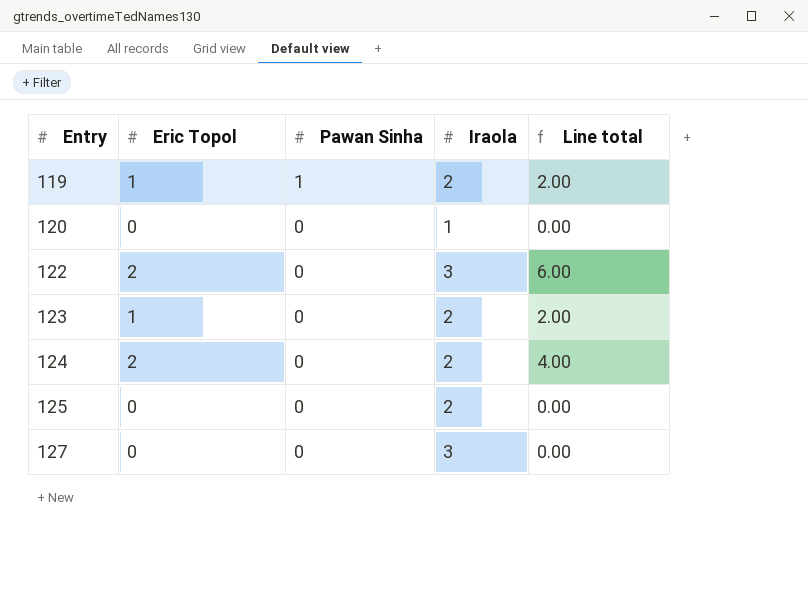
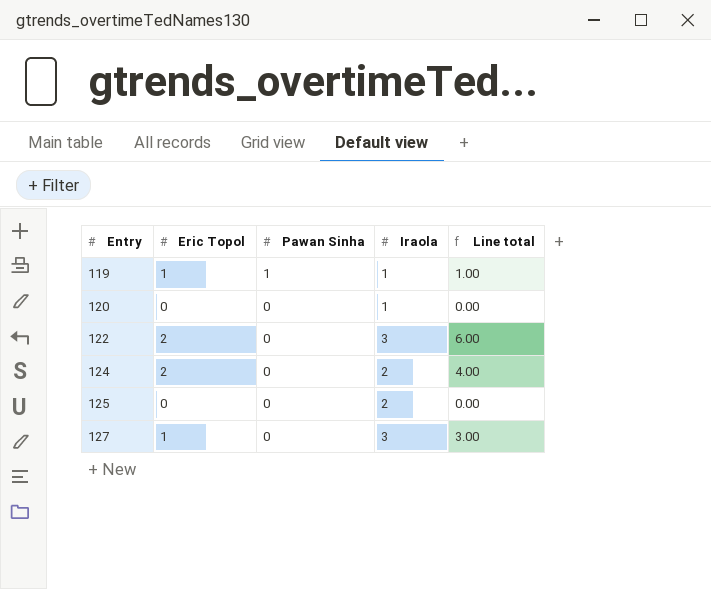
row 123: 1 | 0 | 2 | 2.00 -> none
119 | Iraola: 2 -> 1
119 | Line total: 2.00 -> 1.00
127 | Eric Topol: 0 -> 1
127 | Line total: 0.00 -> 3.00

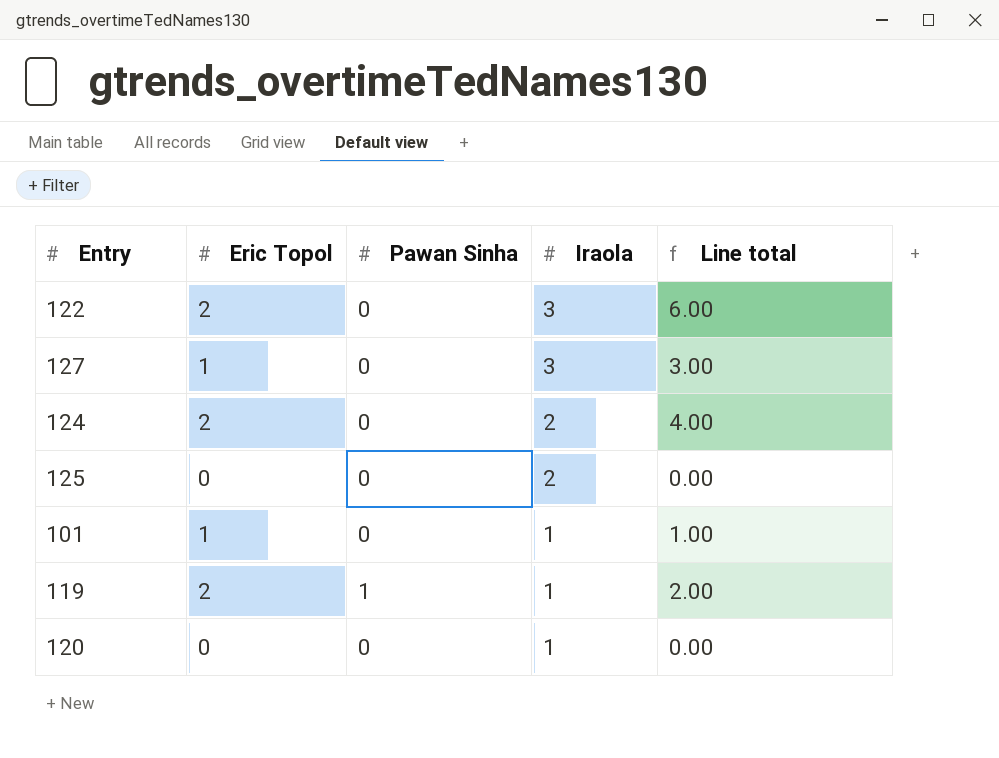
row order: Entry ascending -> Iraola descending
row 101: none -> 1 | 0 | 1 | 1.00
119 | Eric Topol: 1 -> 2
119 | Line total: 1.00 -> 2.00

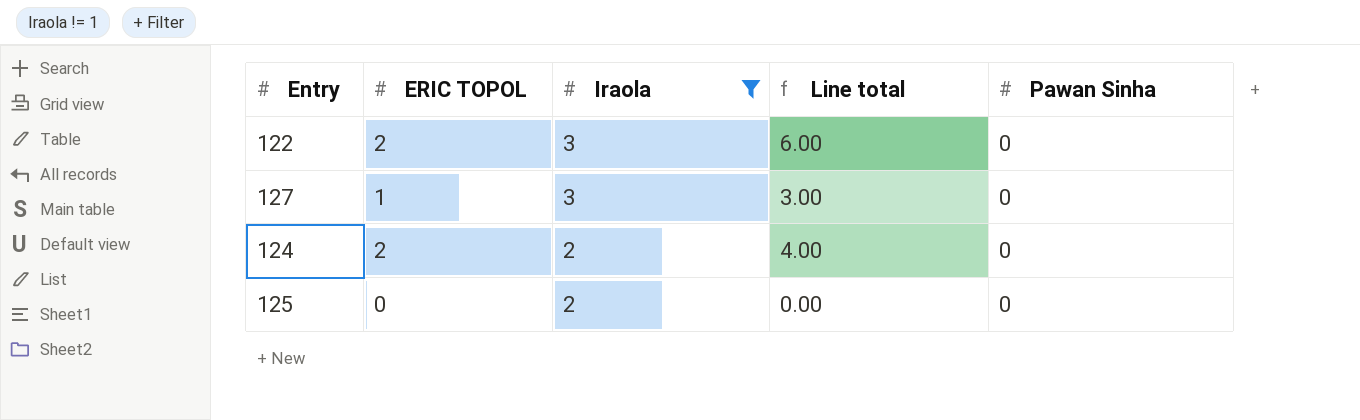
filter: none -> Iraola != 1
column name: Eric Topol -> ERIC TOPOL
column Pawan Sinha | position: 3 -> 5

